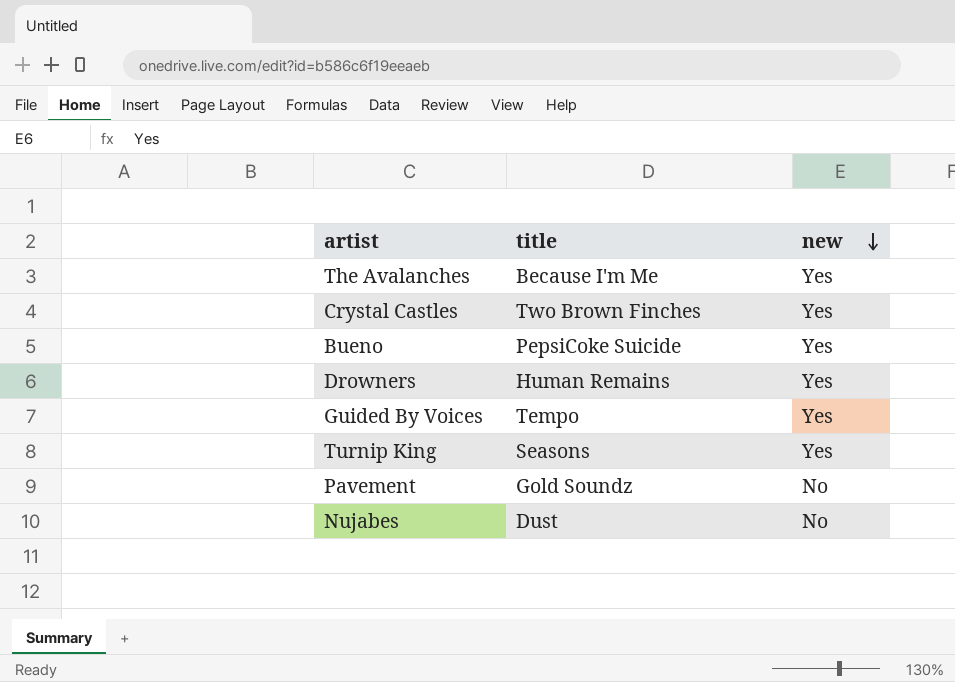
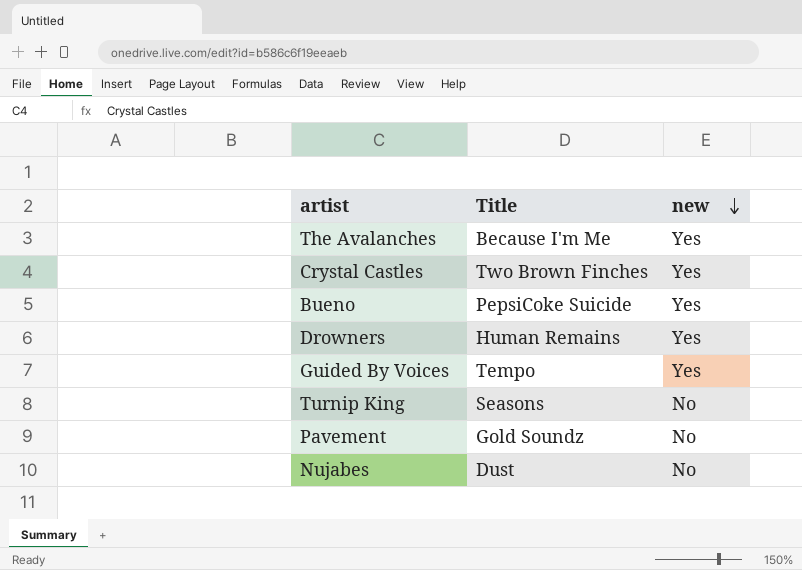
column name: title -> Title
Turnip King | new: Yes -> No

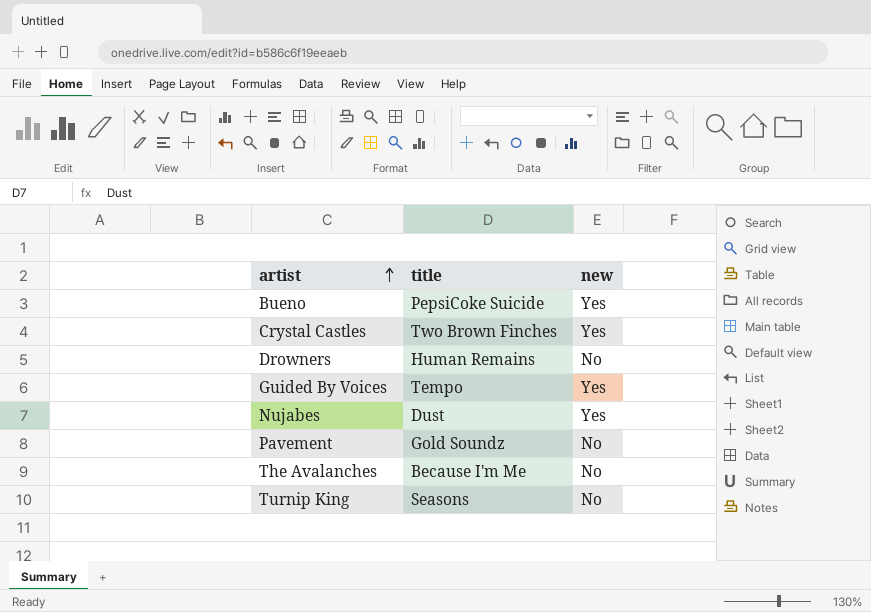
row order: new descending -> artist ascending
column name: Title -> title
Drowners | new: Yes -> No
Nujabes | new: No -> Yes
The Avalanches | new: Yes -> No

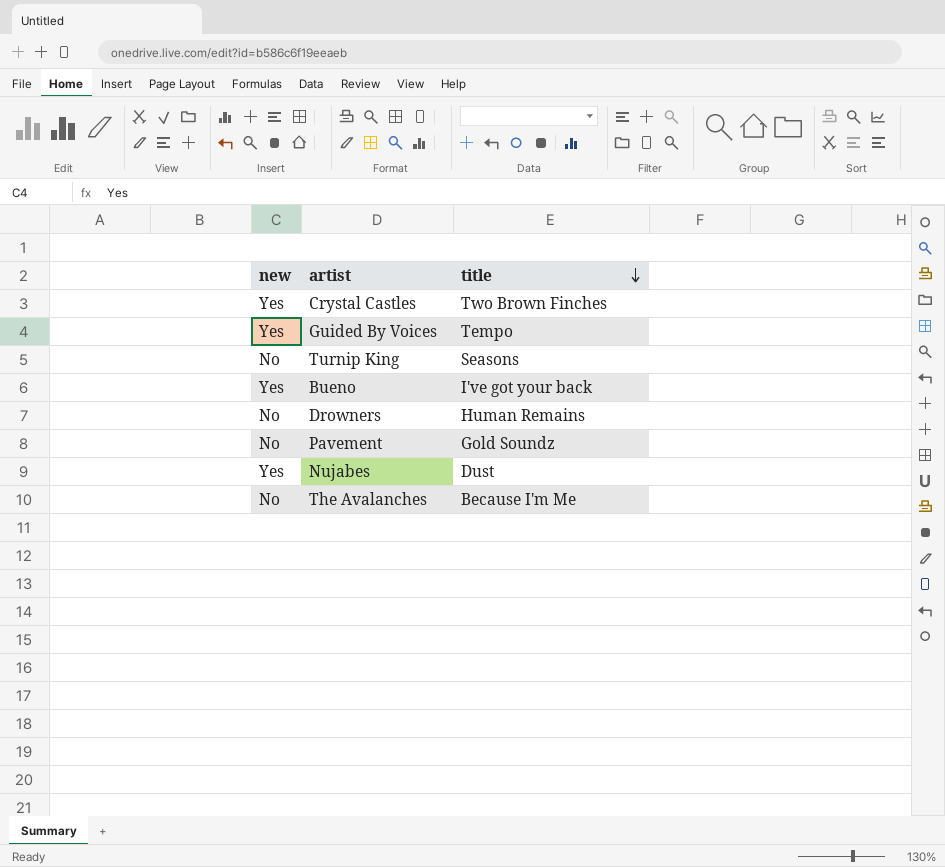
row order: artist ascending -> title descending
column new | position: 3 -> 1
Bueno | title: PepsiCoke Suicide -> I've got your back

